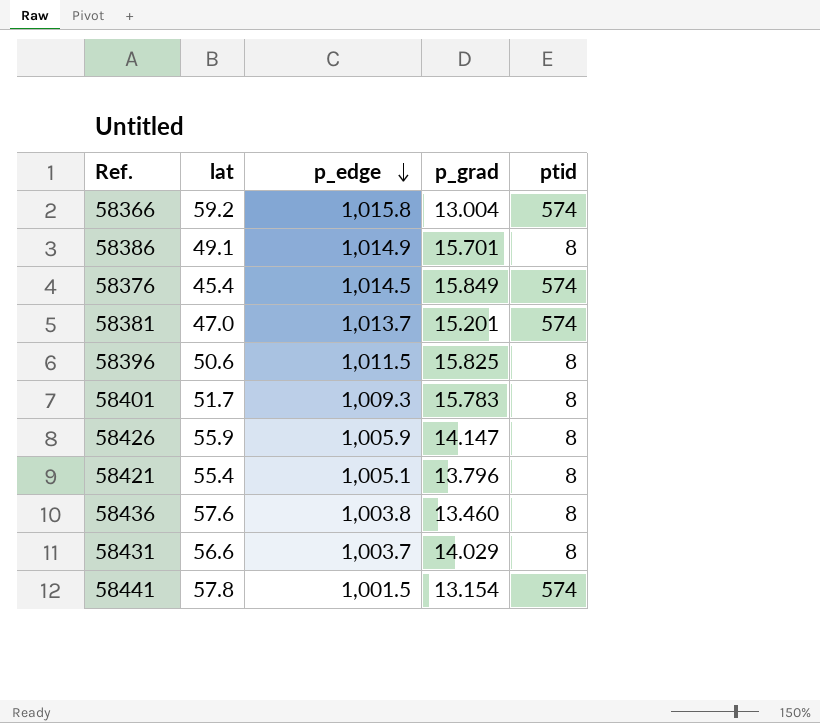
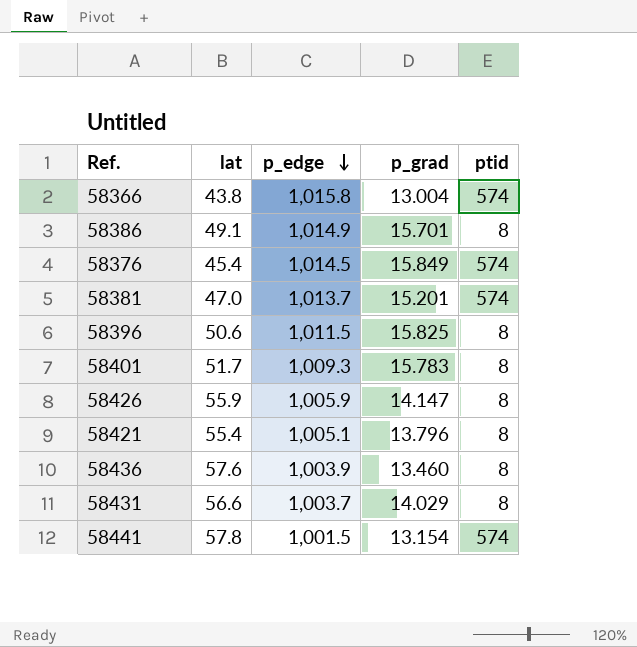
58366 | lat: 59.2 -> 43.8
58436 | p_edge: 1,003.8 -> 1,003.9

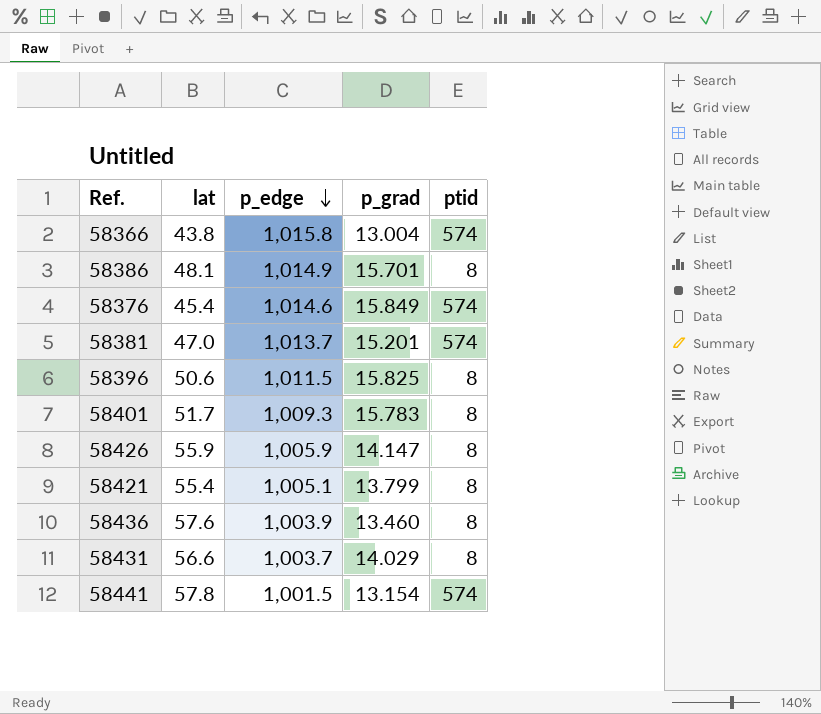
58386 | lat: 49.1 -> 48.1
58376 | p_edge: 1,014.5 -> 1,014.6
58421 | p_grad: 13.796 -> 13.799

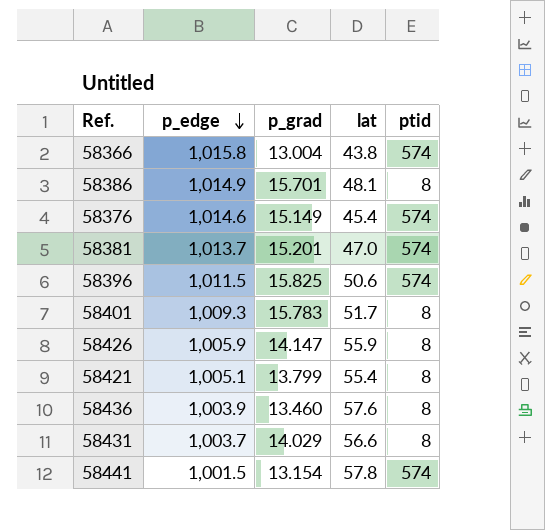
column lat | position: 2 -> 4
58376 | p_grad: 15.849 -> 15.149
58396 | ptid: 8 -> 574

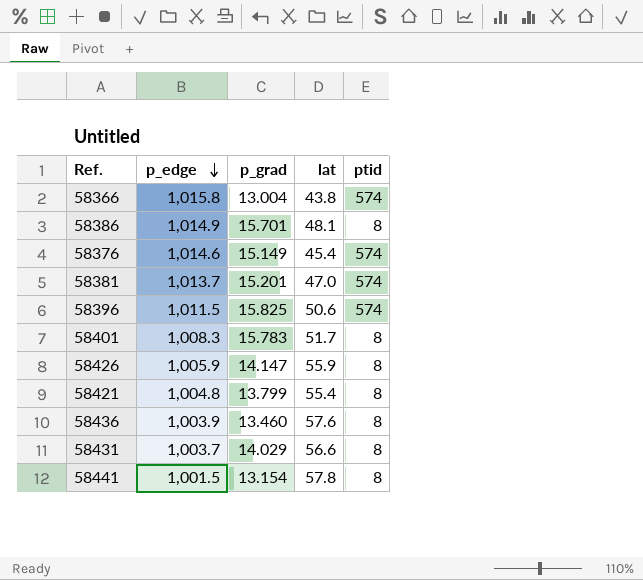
58401 | p_edge: 1,009.3 -> 1,008.3
58421 | p_edge: 1,005.1 -> 1,004.8
58441 | ptid: 574 -> 8

